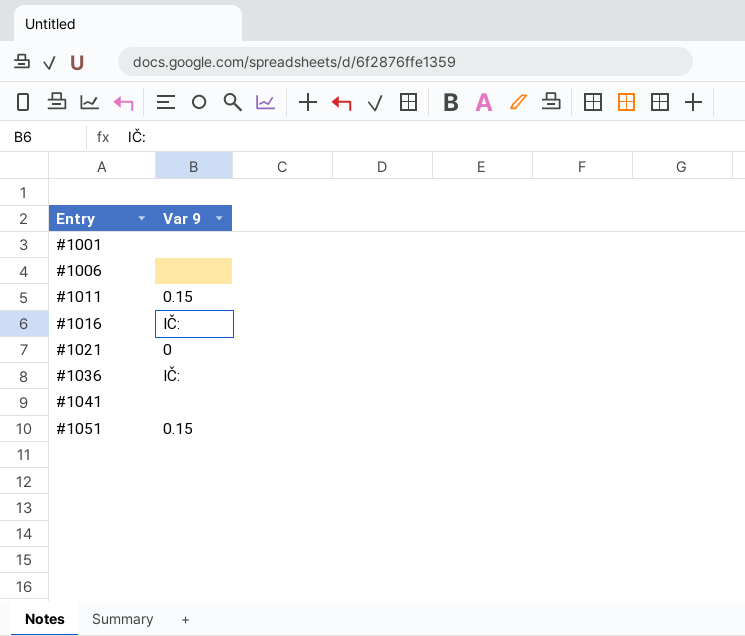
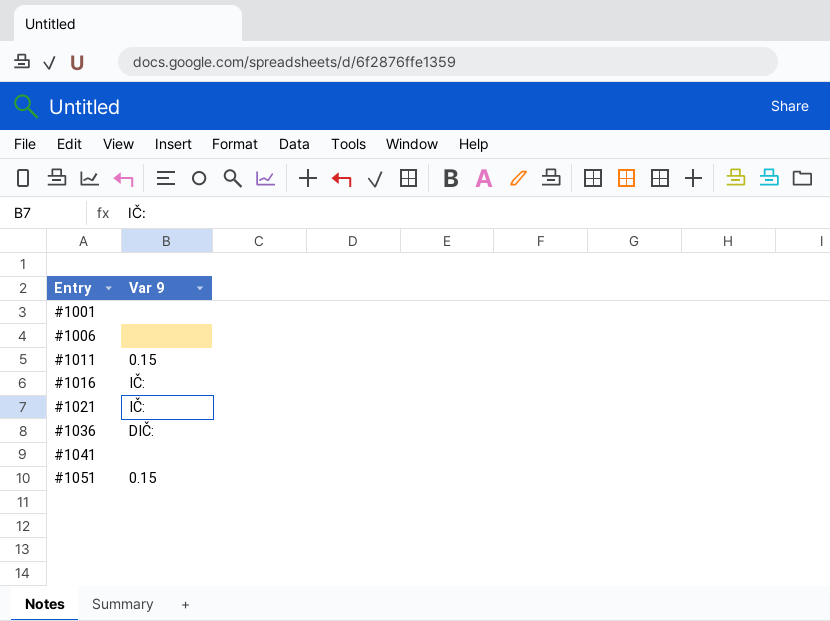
#1021 | Var 9: 0 -> IČ:
#1036 | Var 9: IČ: -> DIČ:

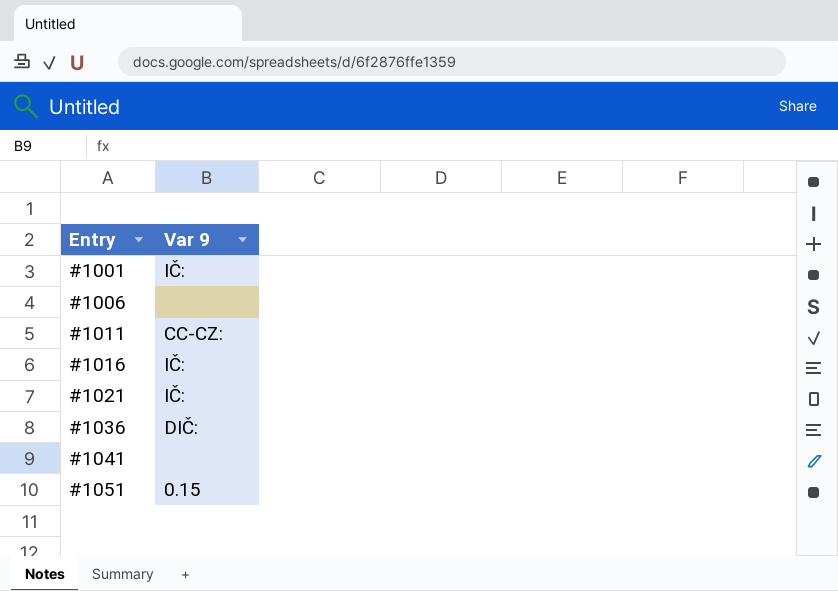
#1001 | Var 9: none -> IČ:
#1011 | Var 9: 0.15 -> CC-CZ:

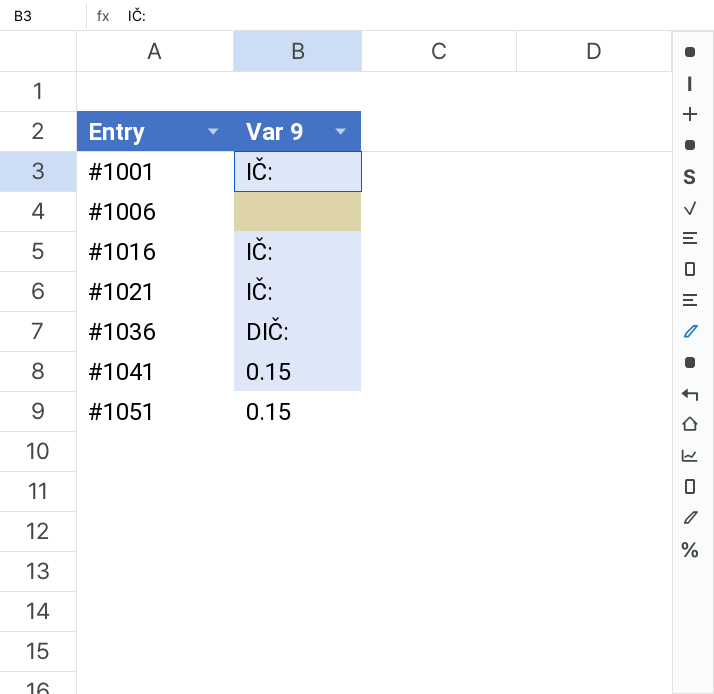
row #1011: CC-CZ: -> none
#1041 | Var 9: none -> 0.15

